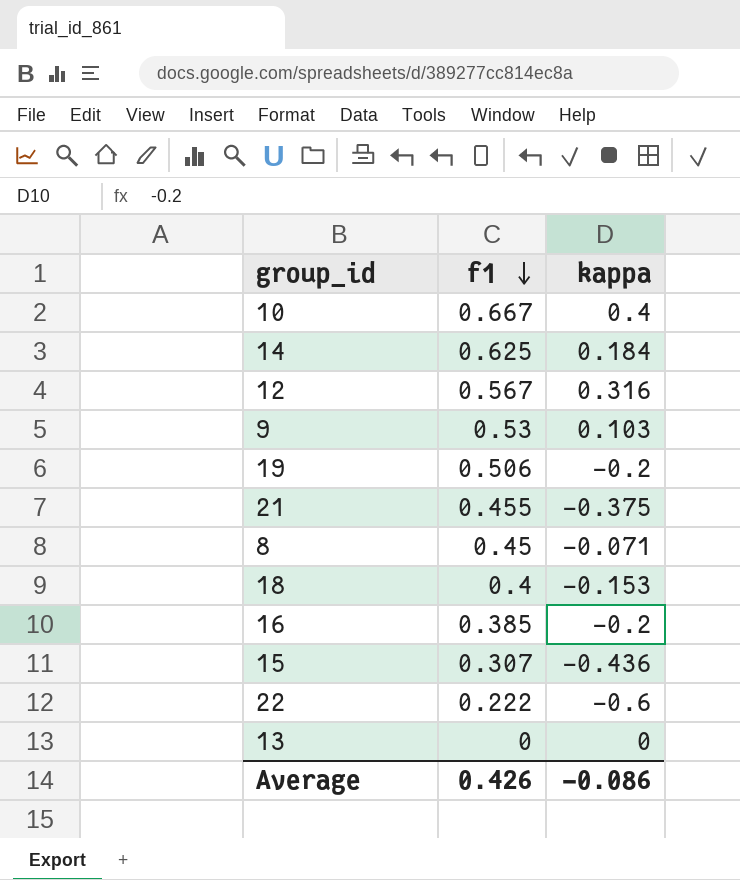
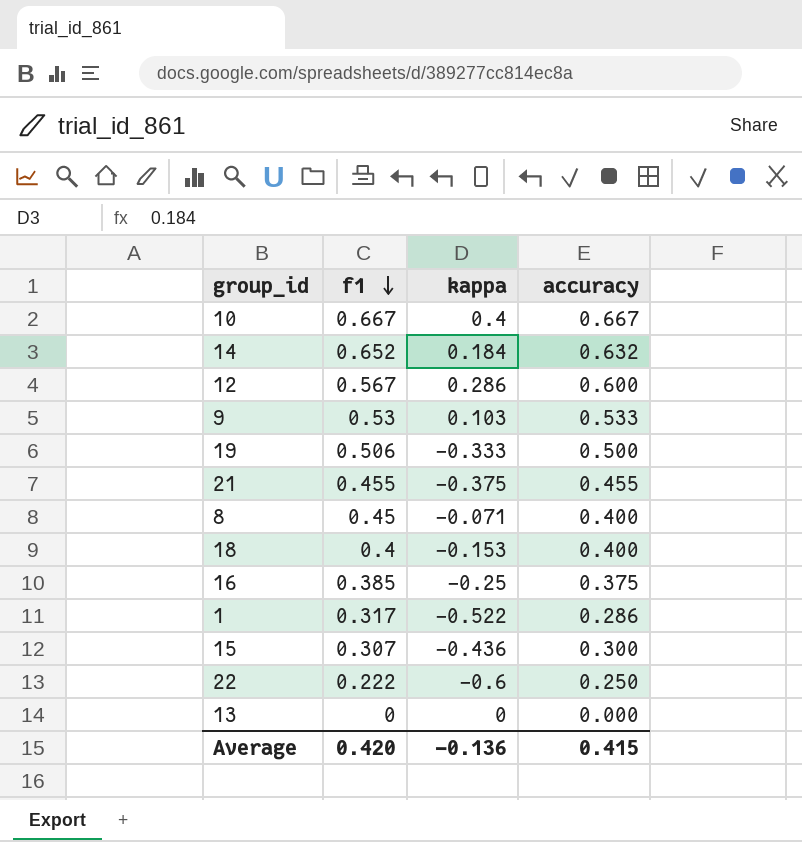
column accuracy | position: none -> 4
14 | f1: 0.625 -> 0.652
12 | kappa: 0.316 -> 0.286
19 | kappa: -0.2 -> -0.333
16 | kappa: -0.2 -> -0.25
row 1: none -> 0.317 | -0.522 | 0.286
Average | f1: 0.426 -> 0.420
Average | kappa: -0.086 -> -0.136

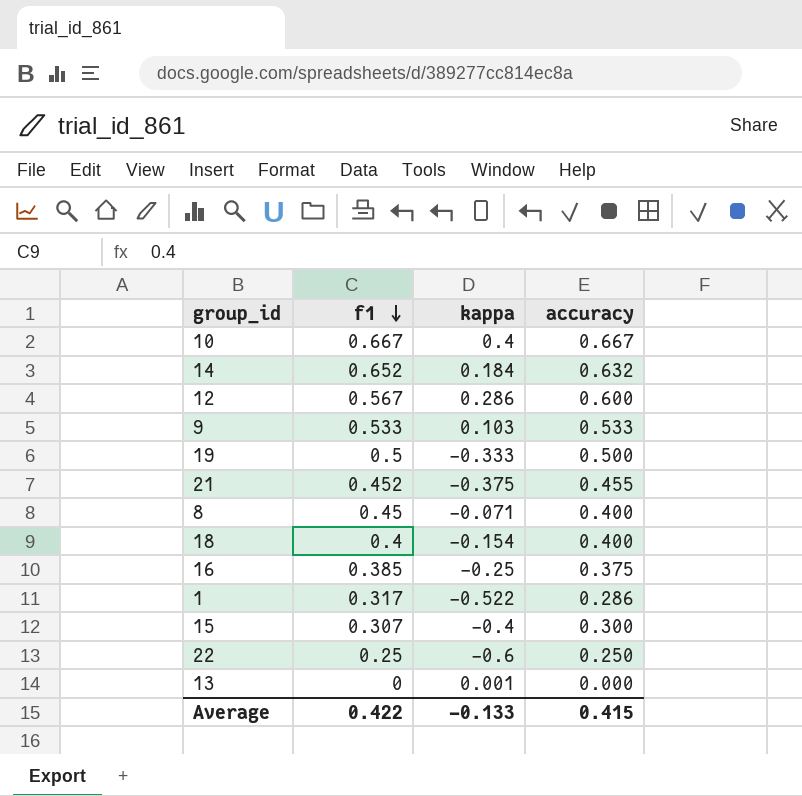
9 | f1: 0.53 -> 0.533
19 | f1: 0.506 -> 0.5
21 | f1: 0.455 -> 0.452
18 | kappa: -0.153 -> -0.154
15 | kappa: -0.436 -> -0.4
22 | f1: 0.222 -> 0.25
13 | kappa: 0 -> 0.001
Average | f1: 0.420 -> 0.422
Average | kappa: -0.136 -> -0.133

